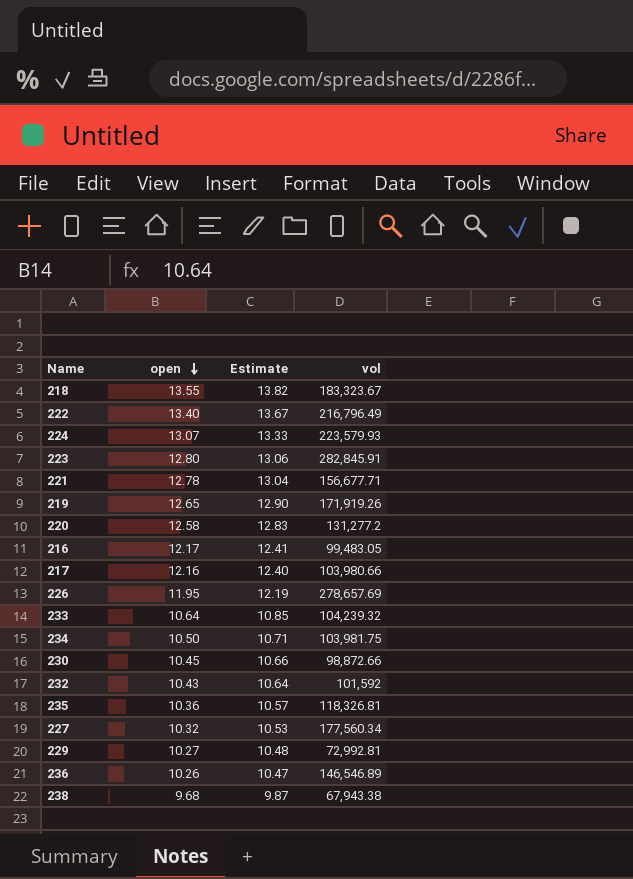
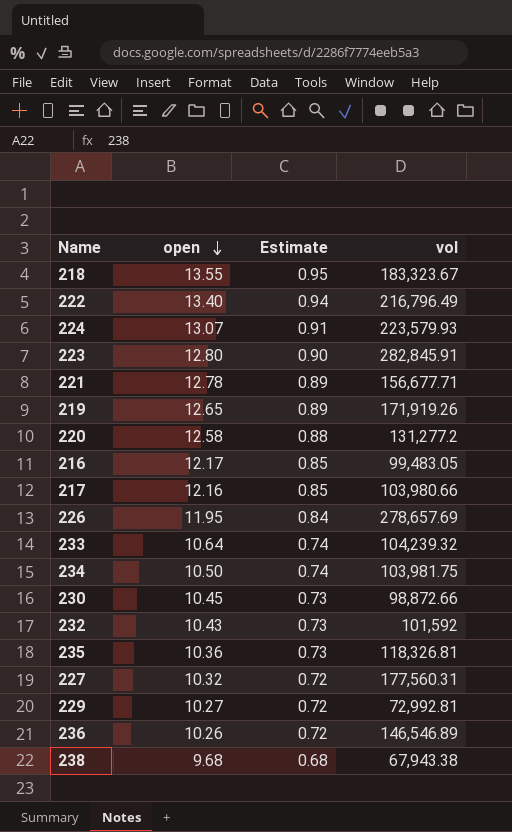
column Estimate | formula: [open] * 1.02 -> [open] * 0.07
227 | vol: 177,560.34 -> 177,560.31

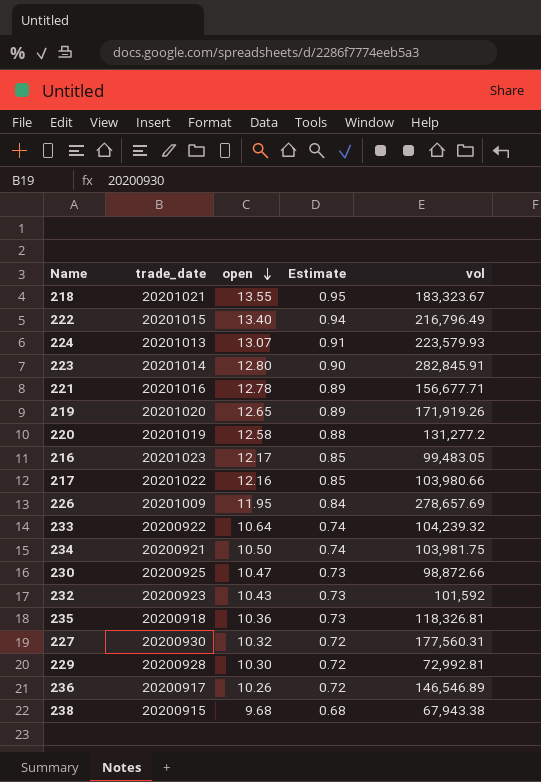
column trade_date | position: none -> 2
230 | open: 10.45 -> 10.47
229 | open: 10.27 -> 10.30

